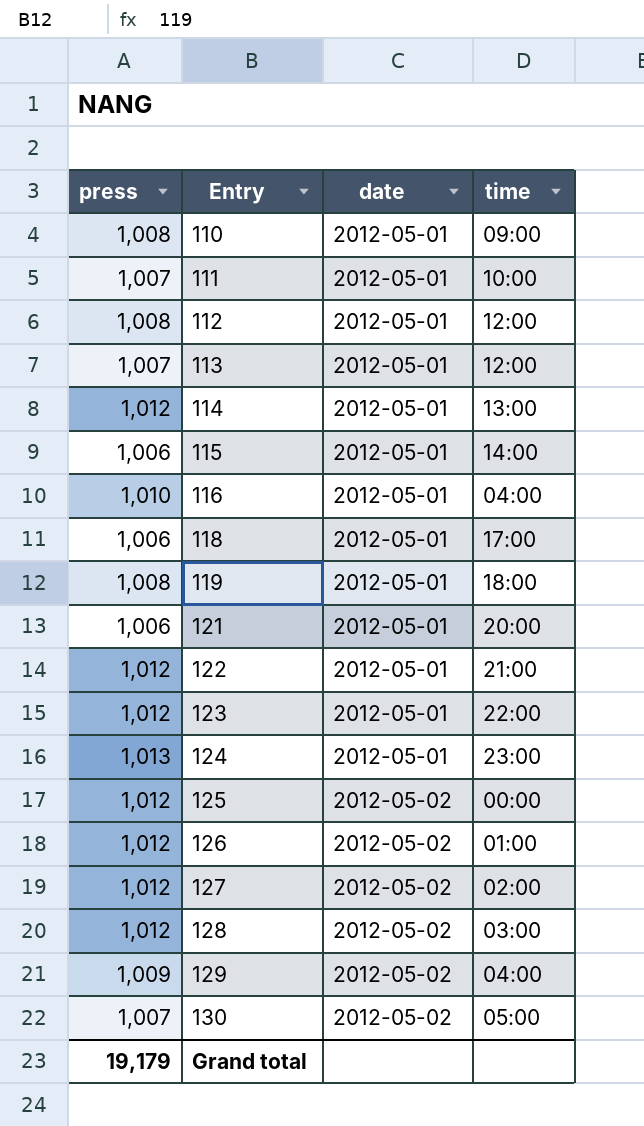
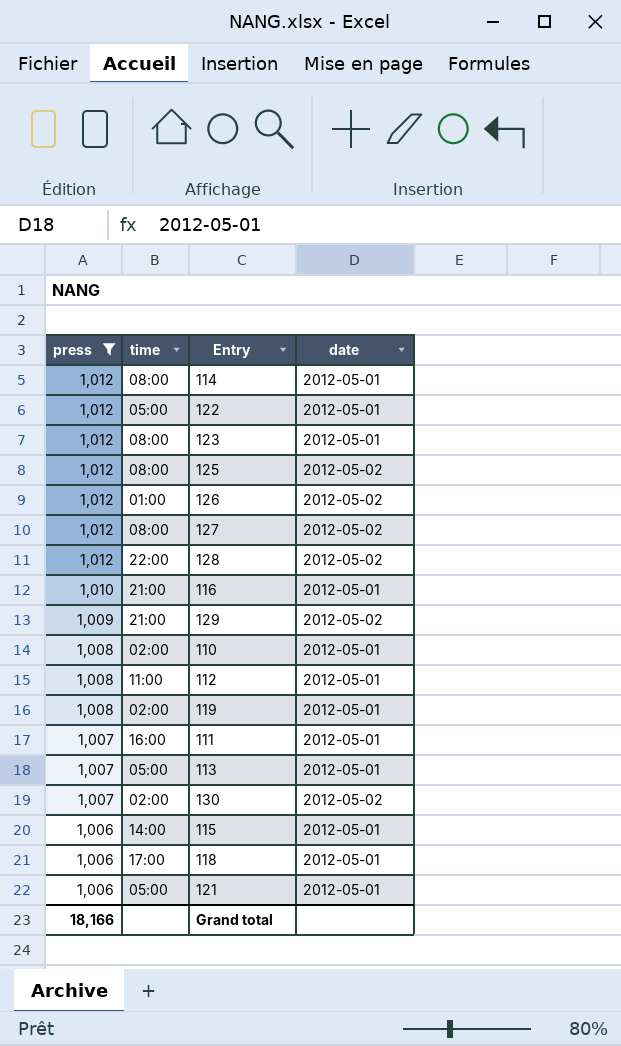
filter: none -> press != 1,013
row order: Entry ascending -> press descending
column time | position: 4 -> 2
114 | time: 13:00 -> 08:00
122 | time: 21:00 -> 05:00
123 | time: 22:00 -> 08:00
125 | time: 00:00 -> 08:00
127 | time: 02:00 -> 08:00
128 | time: 03:00 -> 22:00
116 | time: 04:00 -> 21:00
129 | time: 04:00 -> 21:00
110 | time: 09:00 -> 02:00
112 | time: 12:00 -> 11:00
119 | time: 18:00 -> 02:00
111 | time: 10:00 -> 16:00
113 | time: 12:00 -> 05:00
130 | time: 05:00 -> 02:00
121 | time: 20:00 -> 05:00
Grand total | press: 19,179 -> 18,166

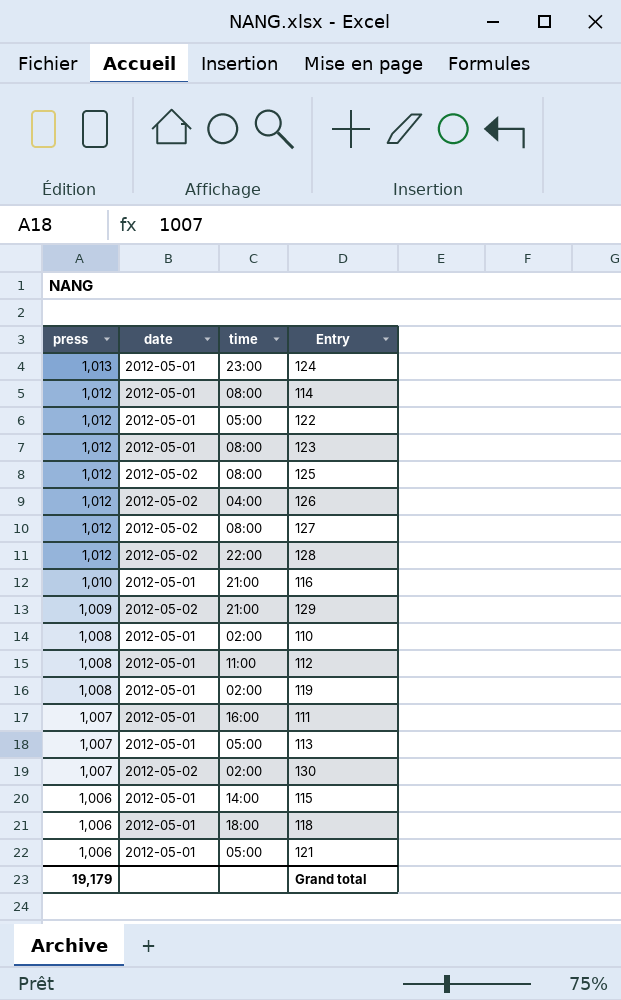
filter: press != 1,013 -> none
column date | position: 4 -> 2
126 | time: 01:00 -> 04:00
118 | time: 17:00 -> 18:00
Grand total | press: 18,166 -> 19,179

